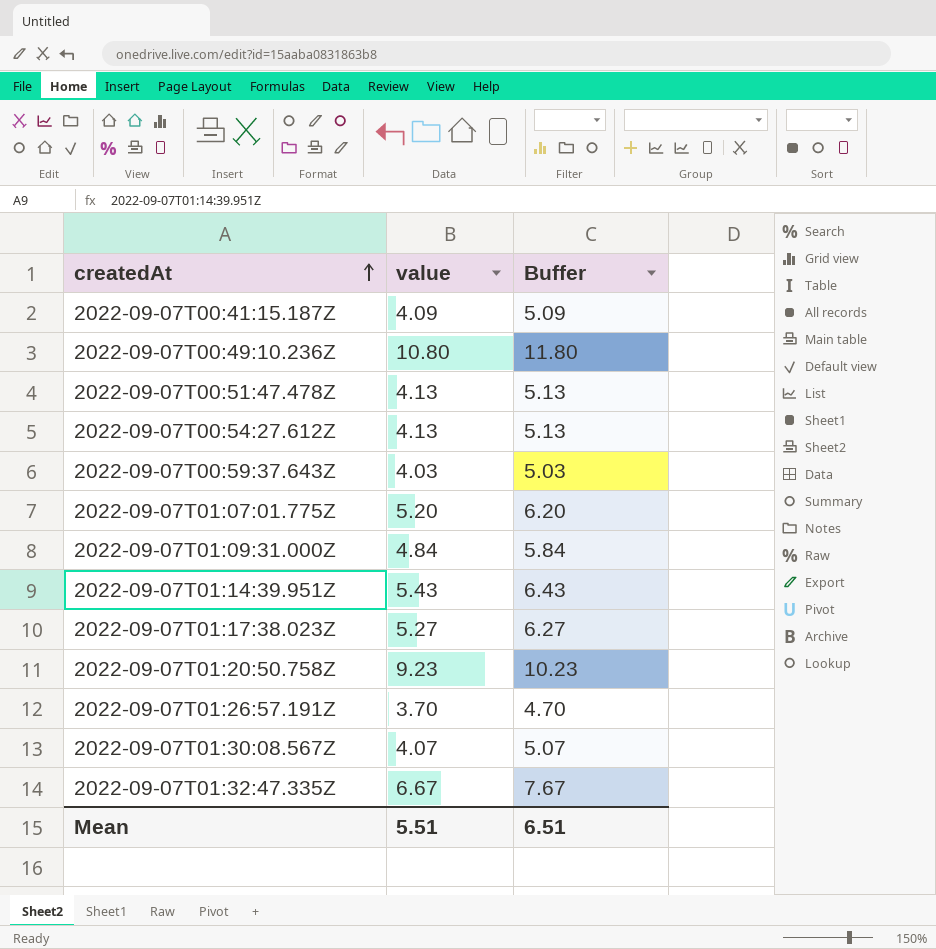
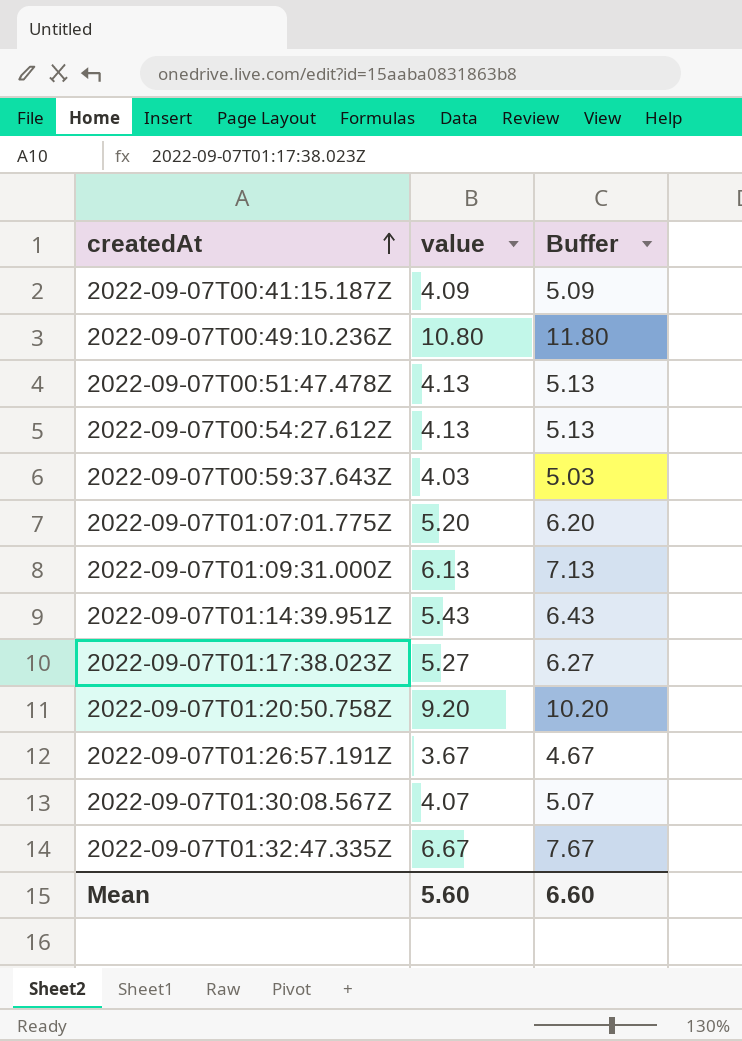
2022-09-07T01:09:31.000Z | value: 4.84 -> 6.13
2022-09-07T01:09:31.000Z | Buffer: 5.84 -> 7.13
2022-09-07T01:20:50.758Z | value: 9.23 -> 9.20
2022-09-07T01:20:50.758Z | Buffer: 10.23 -> 10.20
2022-09-07T01:26:57.191Z | value: 3.70 -> 3.67
2022-09-07T01:26:57.191Z | Buffer: 4.70 -> 4.67
Mean | value: 5.51 -> 5.60
Mean | Buffer: 6.51 -> 6.60

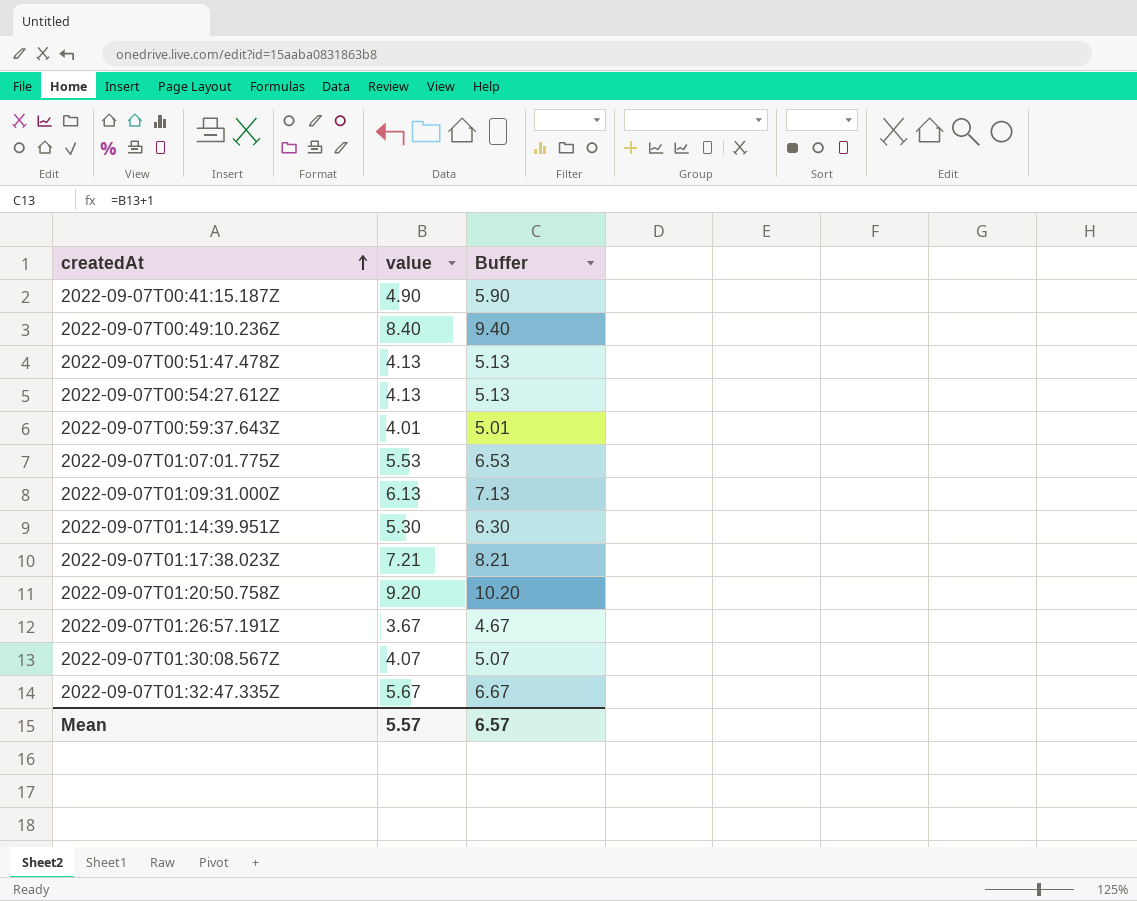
2022-09-07T00:41:15.187Z | value: 4.09 -> 4.90
2022-09-07T00:41:15.187Z | Buffer: 5.09 -> 5.90
2022-09-07T00:49:10.236Z | value: 10.80 -> 8.40
2022-09-07T00:49:10.236Z | Buffer: 11.80 -> 9.40
2022-09-07T00:59:37.643Z | value: 4.03 -> 4.01
2022-09-07T00:59:37.643Z | Buffer: 5.03 -> 5.01
2022-09-07T01:07:01.775Z | value: 5.20 -> 5.53
2022-09-07T01:07:01.775Z | Buffer: 6.20 -> 6.53
2022-09-07T01:14:39.951Z | value: 5.43 -> 5.30
2022-09-07T01:14:39.951Z | Buffer: 6.43 -> 6.30
2022-09-07T01:17:38.023Z | value: 5.27 -> 7.21
2022-09-07T01:17:38.023Z | Buffer: 6.27 -> 8.21
2022-09-07T01:32:47.335Z | value: 6.67 -> 5.67
2022-09-07T01:32:47.335Z | Buffer: 7.67 -> 6.67
Mean | value: 5.60 -> 5.57
Mean | Buffer: 6.60 -> 6.57

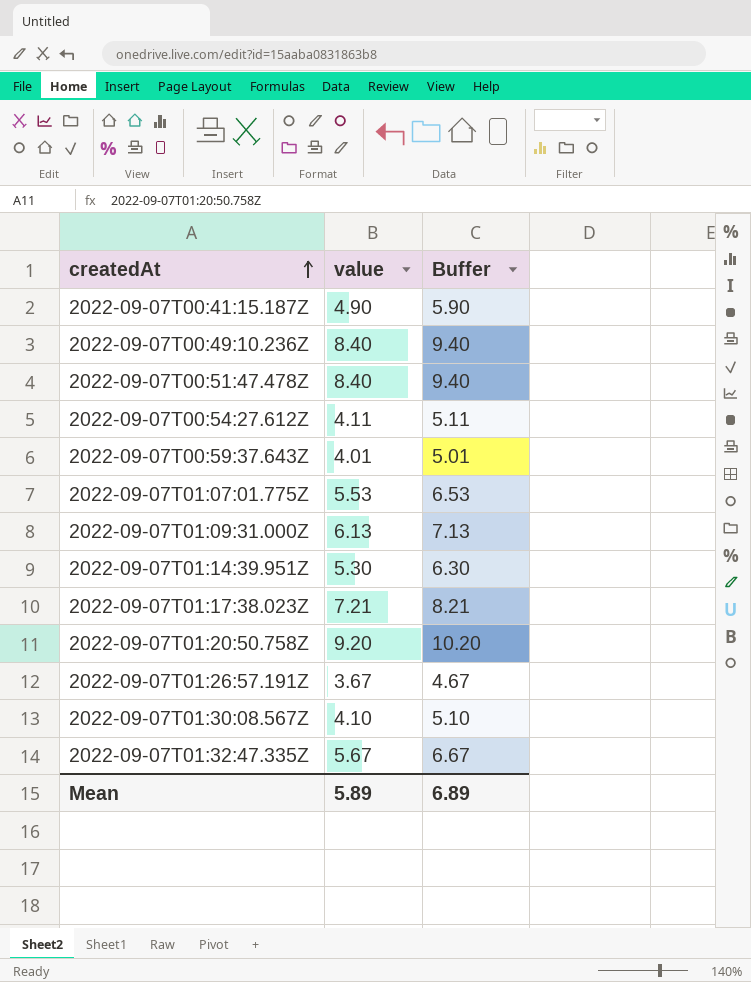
2022-09-07T00:51:47.478Z | value: 4.13 -> 8.40
2022-09-07T00:51:47.478Z | Buffer: 5.13 -> 9.40
2022-09-07T00:54:27.612Z | value: 4.13 -> 4.11
2022-09-07T00:54:27.612Z | Buffer: 5.13 -> 5.11
2022-09-07T01:30:08.567Z | value: 4.07 -> 4.10
2022-09-07T01:30:08.567Z | Buffer: 5.07 -> 5.10
Mean | value: 5.57 -> 5.89
Mean | Buffer: 6.57 -> 6.89

